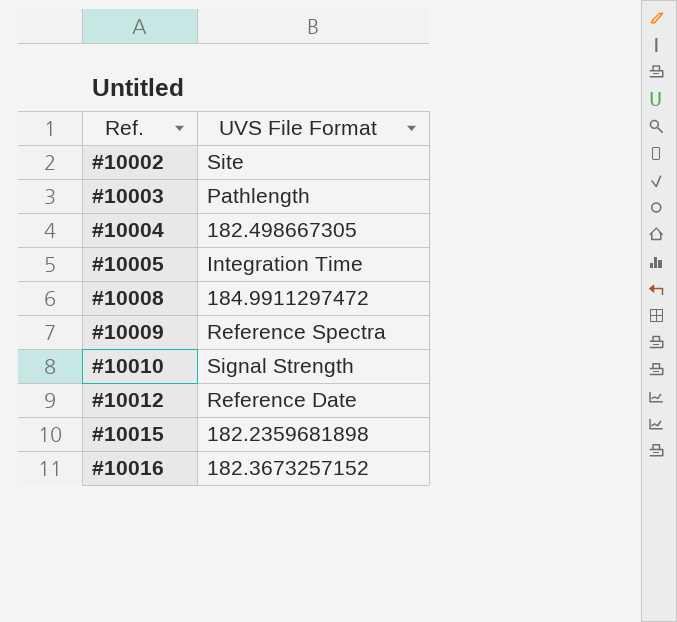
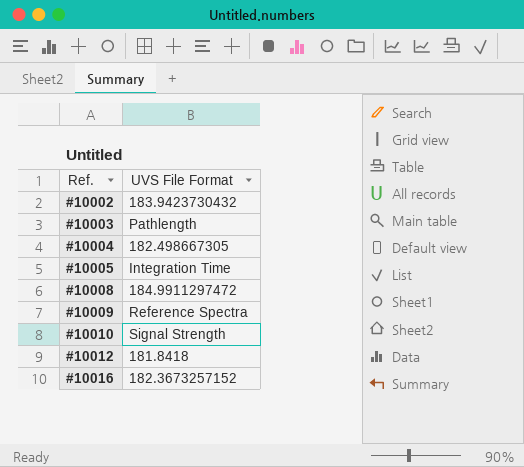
row #10015: 182.2359681898 -> none
#10002 | UVS File Format: Site -> 183.9423730432
#10012 | UVS File Format: Reference Date -> 181.8418

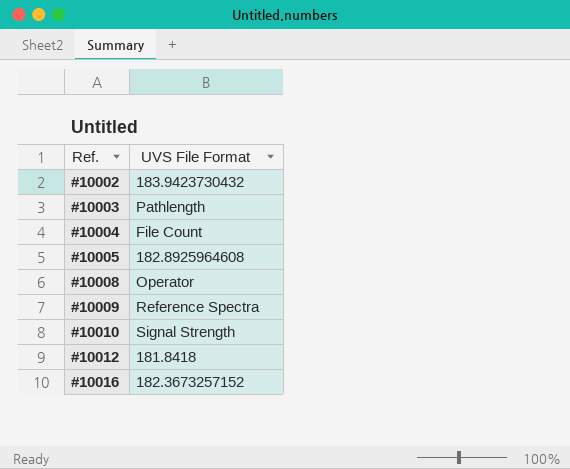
#10004 | UVS File Format: 182.498667305 -> File Count
#10005 | UVS File Format: Integration Time -> 182.8925964608
#10008 | UVS File Format: 184.9911297472 -> Operator

